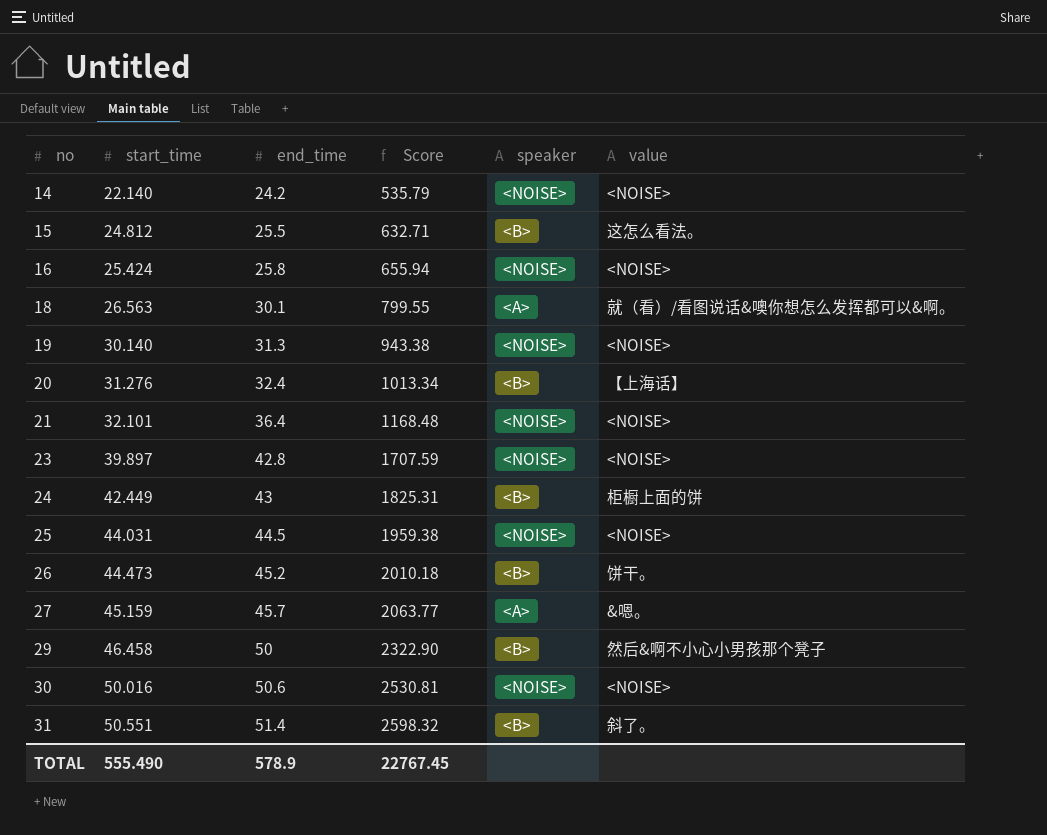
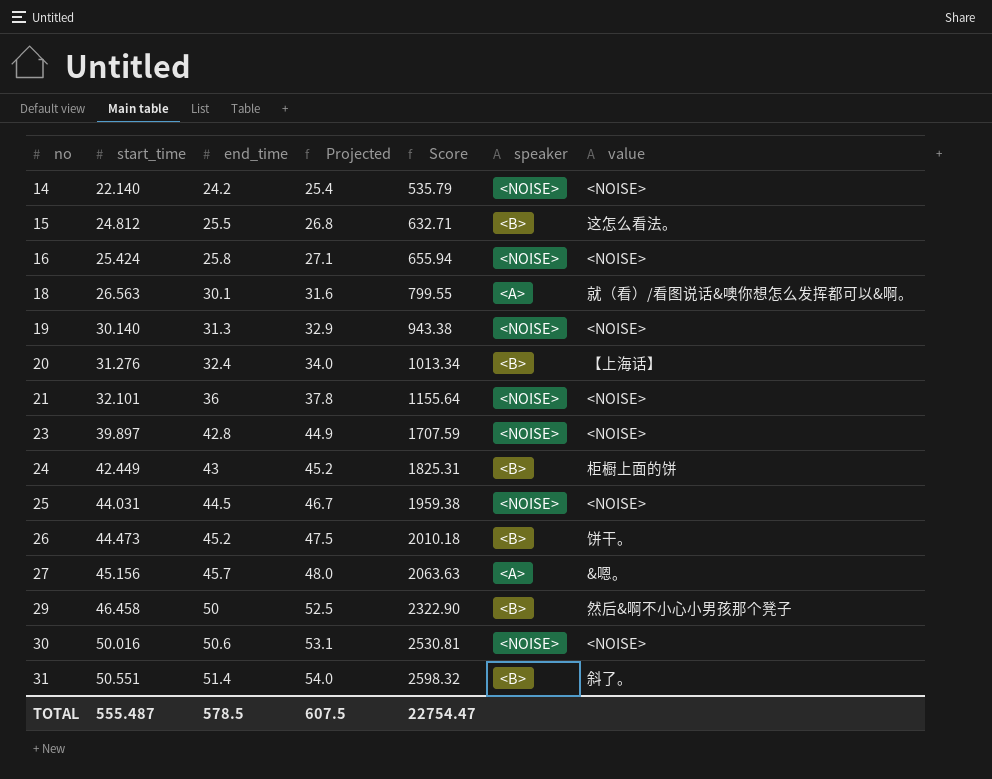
column Projected | formula: none -> [end_time] * 1.05
21 | end_time: 36.4 -> 36
21 | Score: 1168.48 -> 1155.64
27 | start_time: 45.159 -> 45.156
27 | Score: 2063.77 -> 2063.63
TOTAL | start_time: 555.490 -> 555.487
TOTAL | end_time: 578.9 -> 578.5
TOTAL | Score: 22767.45 -> 22754.47

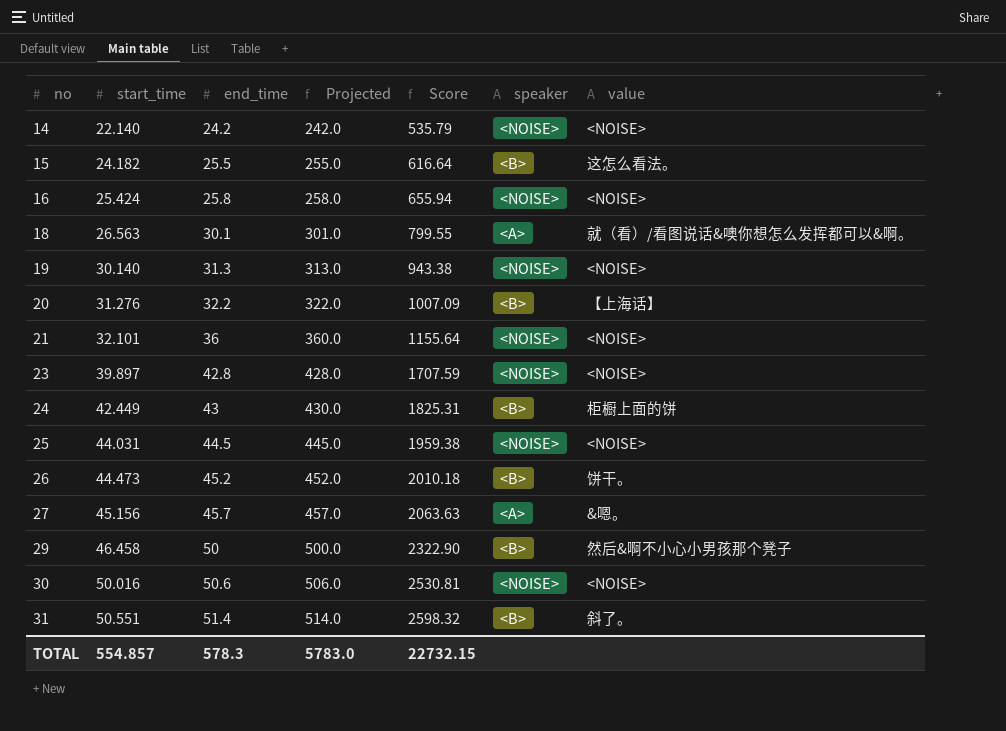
column Projected | formula: [end_time] * 1.05 -> [end_time] * 10
15 | start_time: 24.812 -> 24.182
15 | Score: 632.71 -> 616.64
20 | end_time: 32.4 -> 32.2
20 | Score: 1013.34 -> 1007.09
TOTAL | start_time: 555.487 -> 554.857
TOTAL | end_time: 578.5 -> 578.3
TOTAL | Projected: 607.5 -> 5783.0
TOTAL | Score: 22754.47 -> 22732.15

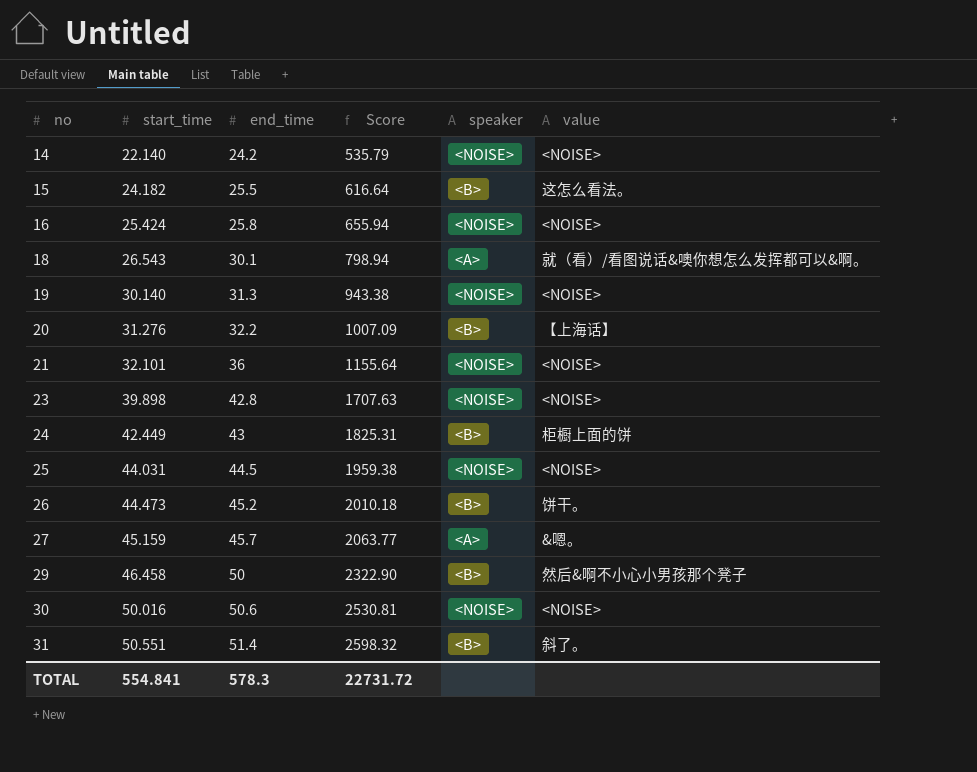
column Projected | formula: [end_time] * 10 -> none
18 | start_time: 26.563 -> 26.543
18 | Score: 799.55 -> 798.94
23 | start_time: 39.897 -> 39.898
23 | Score: 1707.59 -> 1707.63
27 | start_time: 45.156 -> 45.159
27 | Score: 2063.63 -> 2063.77
TOTAL | start_time: 554.857 -> 554.841
TOTAL | Score: 22732.15 -> 22731.72

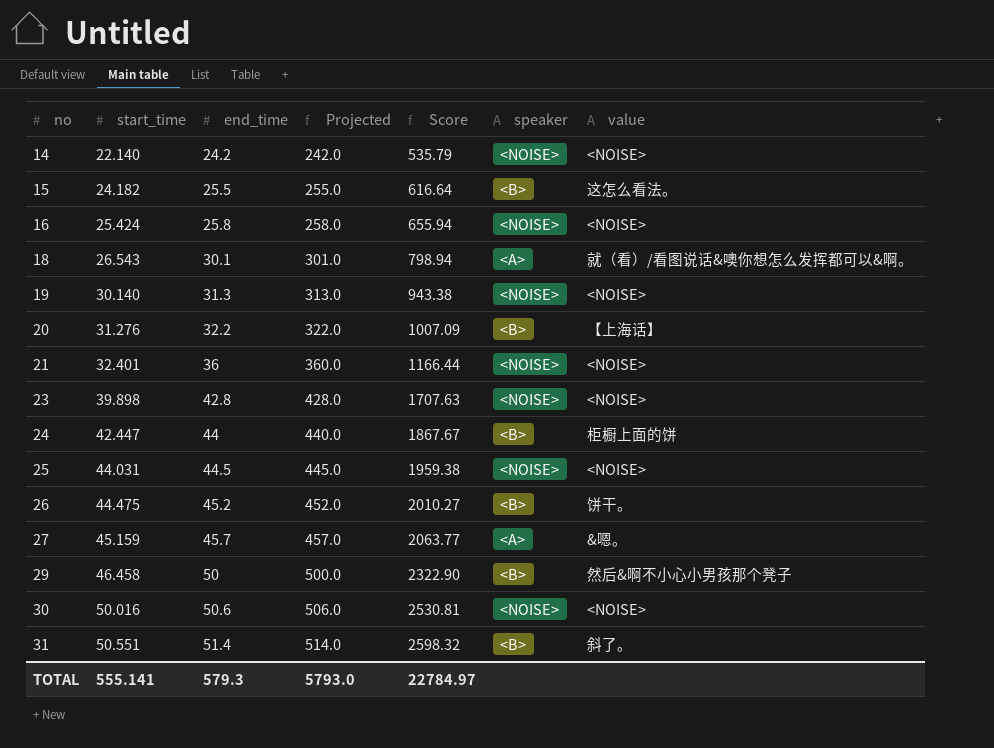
column Projected | formula: none -> [end_time] * 10
21 | start_time: 32.101 -> 32.401
21 | Score: 1155.64 -> 1166.44
24 | start_time: 42.449 -> 42.447
24 | end_time: 43 -> 44
24 | Score: 1825.31 -> 1867.67
26 | start_time: 44.473 -> 44.475
26 | Score: 2010.18 -> 2010.27
TOTAL | start_time: 554.841 -> 555.141
TOTAL | end_time: 578.3 -> 579.3
TOTAL | Score: 22731.72 -> 22784.97

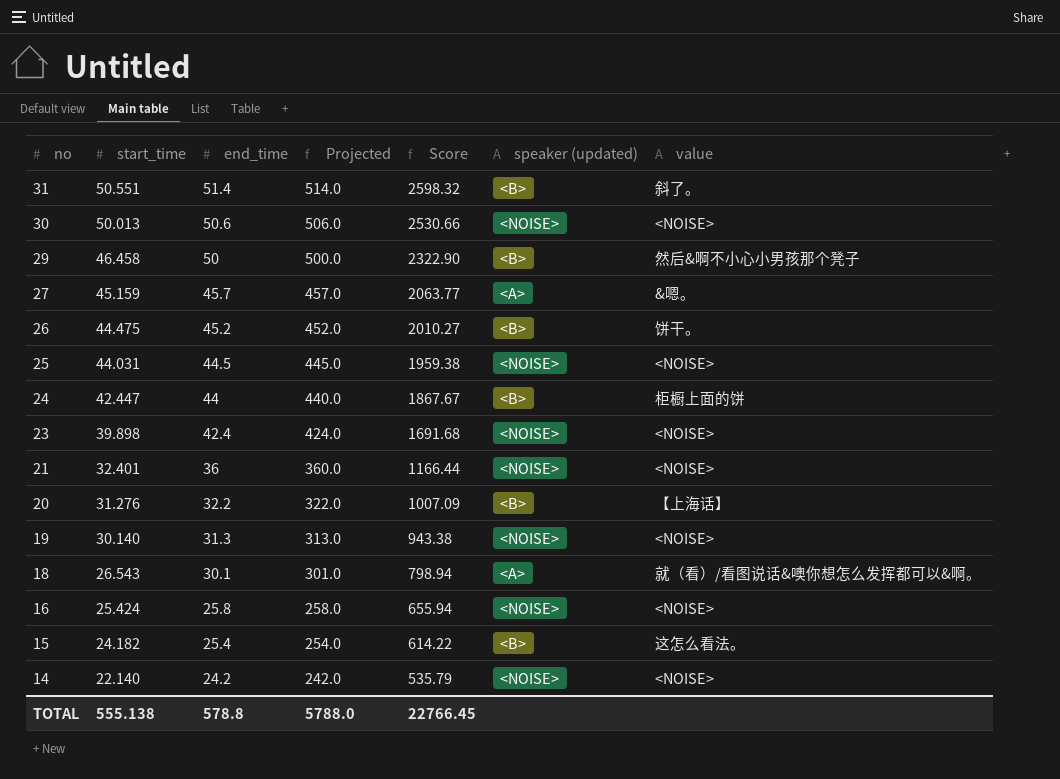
row order: no ascending -> no descending
column name: speaker -> speaker (updated)
30 | start_time: 50.016 -> 50.013
30 | Score: 2530.81 -> 2530.66
23 | end_time: 42.8 -> 42.4
23 | Projected: 428.0 -> 424.0
23 | Score: 1707.63 -> 1691.68
15 | end_time: 25.5 -> 25.4
15 | Projected: 255.0 -> 254.0
15 | Score: 616.64 -> 614.22
TOTAL | start_time: 555.141 -> 555.138
TOTAL | end_time: 579.3 -> 578.8
TOTAL | Projected: 5793.0 -> 5788.0
TOTAL | Score: 22784.97 -> 22766.45

